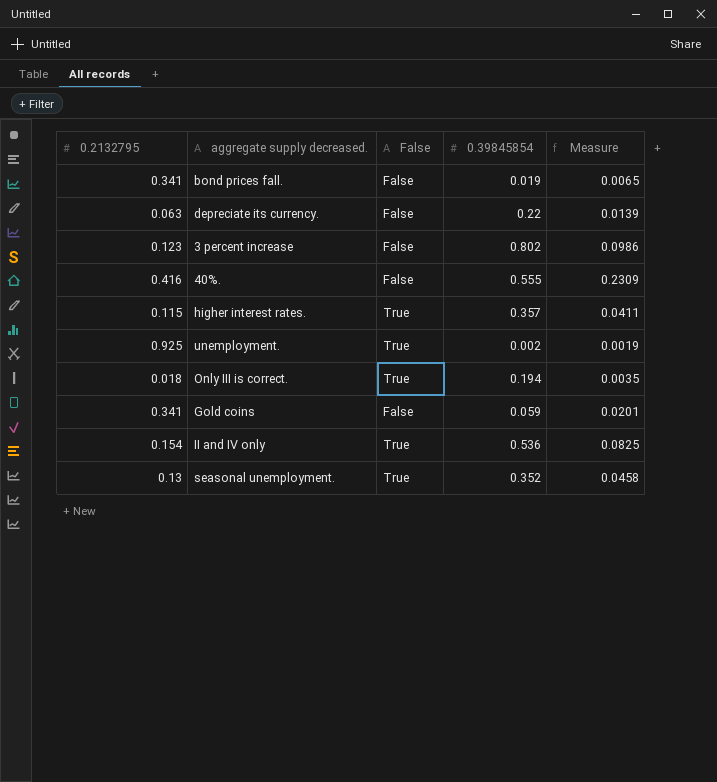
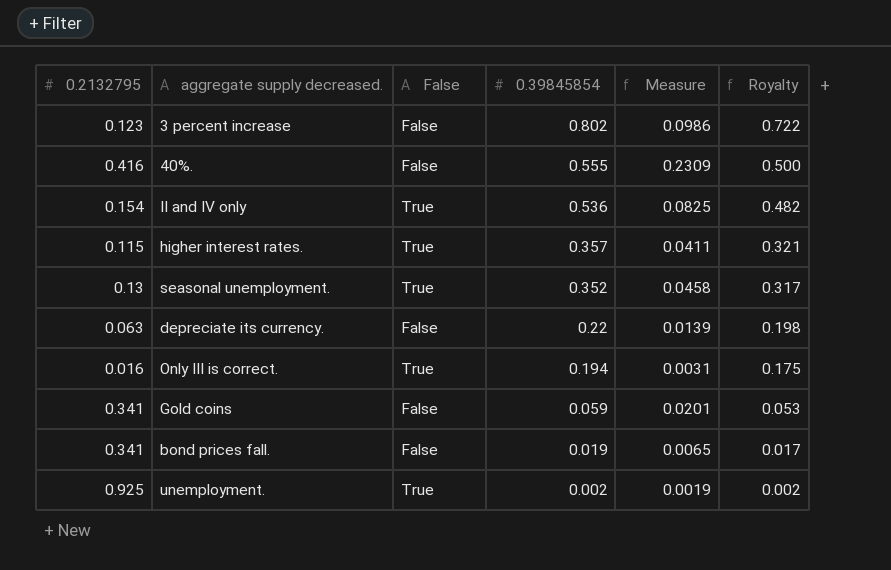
row order: none -> 0.39845854 descending
column Royalty | formula: none -> [0.39845854] * 0.9
Only III is correct. | 0.2132795: 0.018 -> 0.016
Only III is correct. | Measure: 0.0035 -> 0.0031

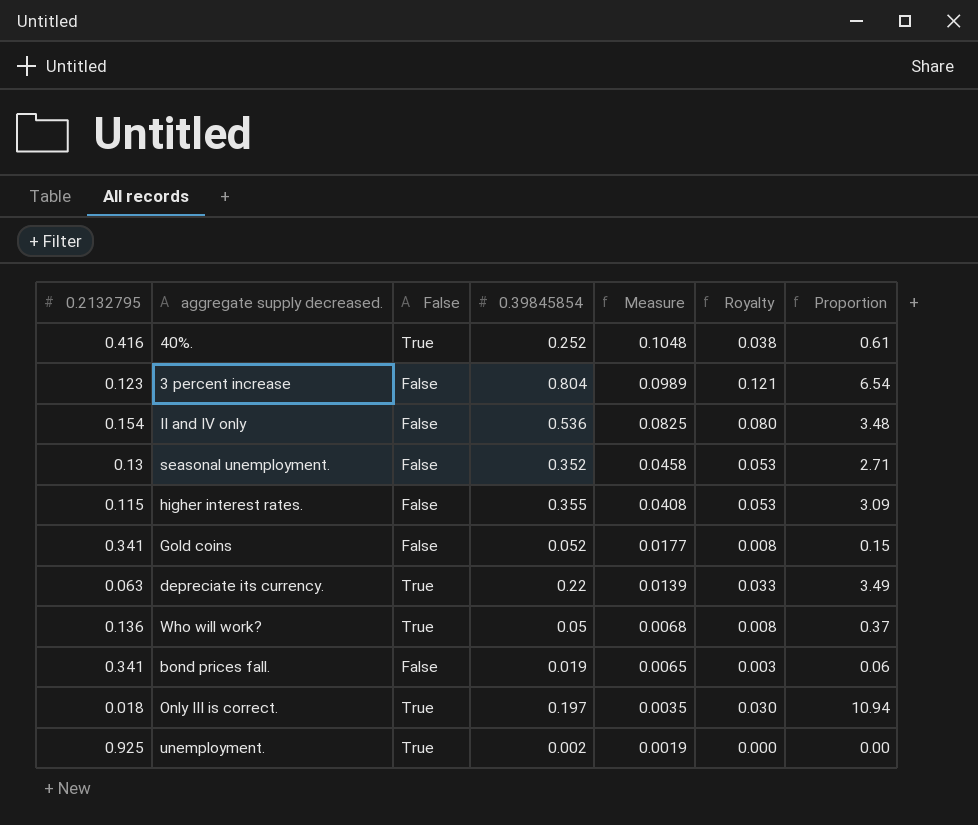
row order: 0.39845854 descending -> Measure descending
column Royalty | formula: [0.39845854] * 0.9 -> [0.39845854] * 0.15
column Proportion | formula: none -> [0.39845854] / [0.2132795]
40%. | False: False -> True
40%. | 0.39845854: 0.555 -> 0.252
40%. | Measure: 0.2309 -> 0.1048
3 percent increase | 0.39845854: 0.802 -> 0.804
3 percent increase | Measure: 0.0986 -> 0.0989
II and IV only | False: True -> False
seasonal unemployment. | False: True -> False
higher interest rates. | False: True -> False
higher interest rates. | 0.39845854: 0.357 -> 0.355
higher interest rates. | Measure: 0.0411 -> 0.0408
Gold coins | 0.39845854: 0.059 -> 0.052
Gold coins | Measure: 0.0201 -> 0.0177
depreciate its currency. | False: False -> True
row Who will work?: none -> 0.136 | True | 0.05 | 0.0068 | 0.008 | 0.37
Only III is correct. | 0.2132795: 0.016 -> 0.018
Only III is correct. | 0.39845854: 0.194 -> 0.197
Only III is correct. | Measure: 0.0031 -> 0.0035

